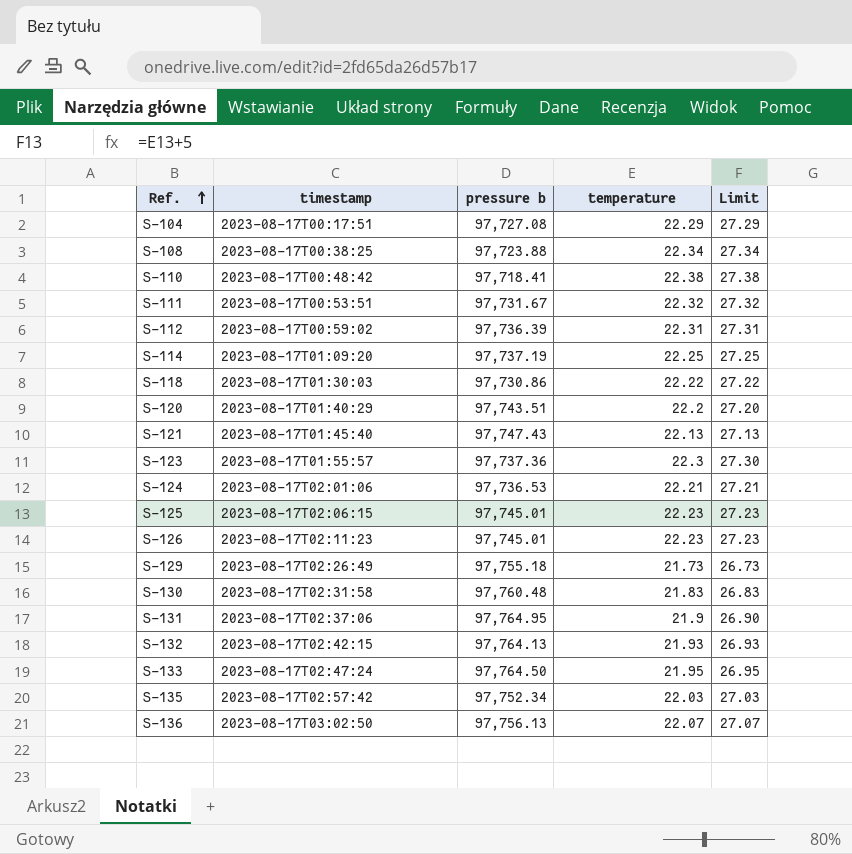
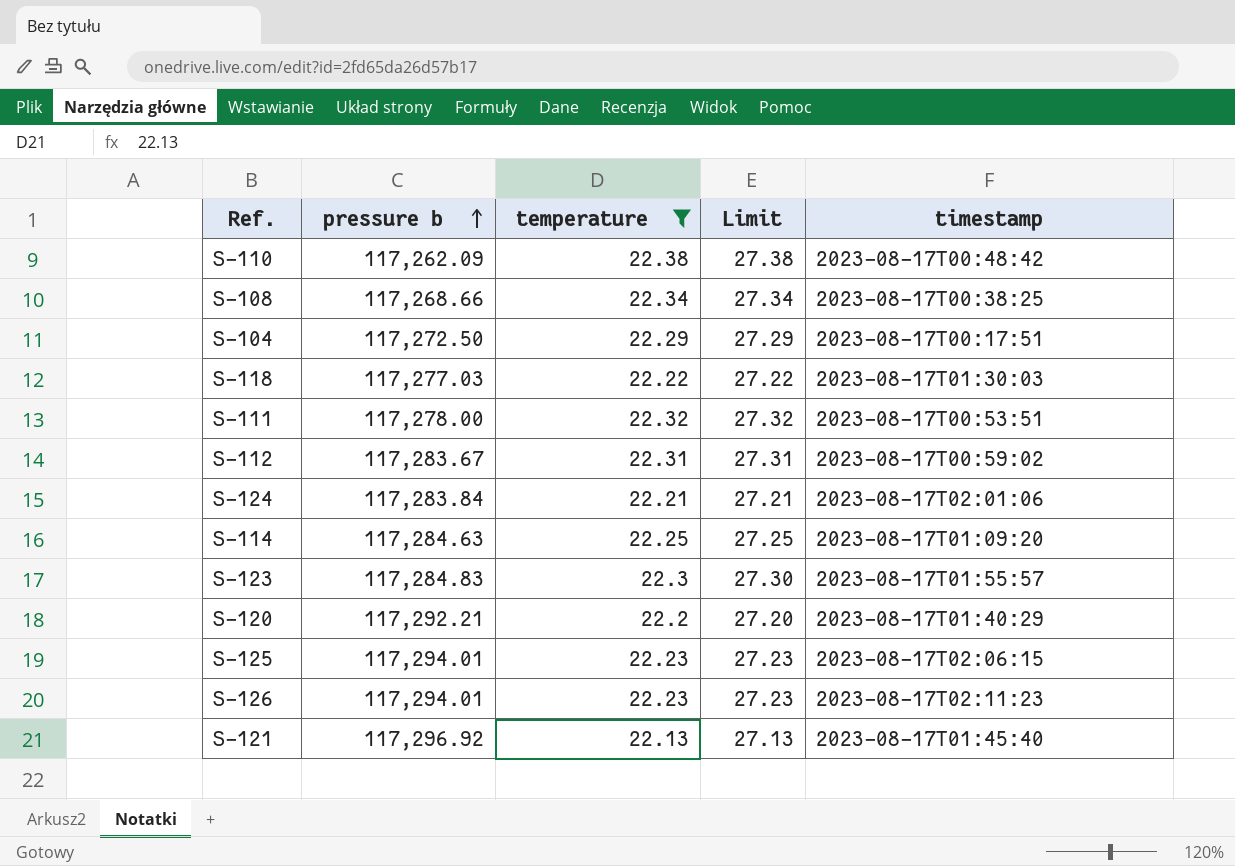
filter: none -> temperature >= 22.13
row order: Ref. ascending -> pressure b ascending
column timestamp | position: 2 -> 5
S-110 | pressure b: 97,718.41 -> 117,262.09
S-108 | pressure b: 97,723.88 -> 117,268.66
S-104 | pressure b: 97,727.08 -> 117,272.50
S-118 | pressure b: 97,730.86 -> 117,277.03
S-111 | pressure b: 97,731.67 -> 117,278.00
S-112 | pressure b: 97,736.39 -> 117,283.67
S-124 | pressure b: 97,736.53 -> 117,283.84
S-114 | pressure b: 97,737.19 -> 117,284.63
S-123 | pressure b: 97,737.36 -> 117,284.83
S-120 | pressure b: 97,743.51 -> 117,292.21
S-125 | pressure b: 97,745.01 -> 117,294.01
S-126 | pressure b: 97,745.01 -> 117,294.01
S-121 | pressure b: 97,747.43 -> 117,296.92

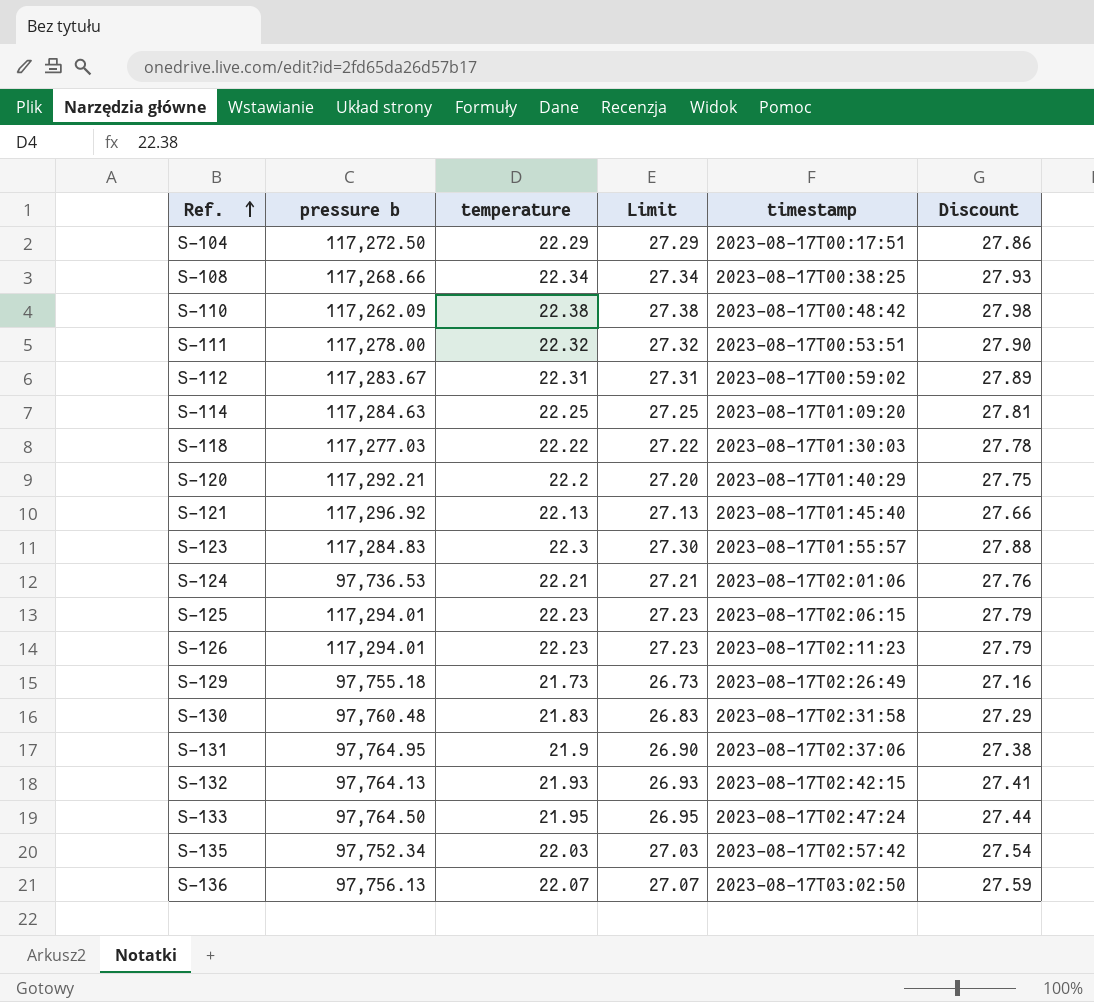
filter: temperature >= 22.13 -> none
row order: pressure b ascending -> Ref. ascending
column Discount | formula: none -> [temperature] * 1.25
S-124 | pressure b: 117,283.84 -> 97,736.53

